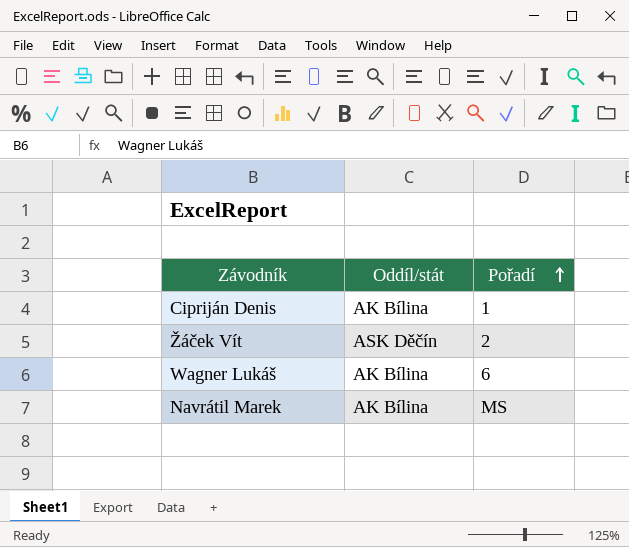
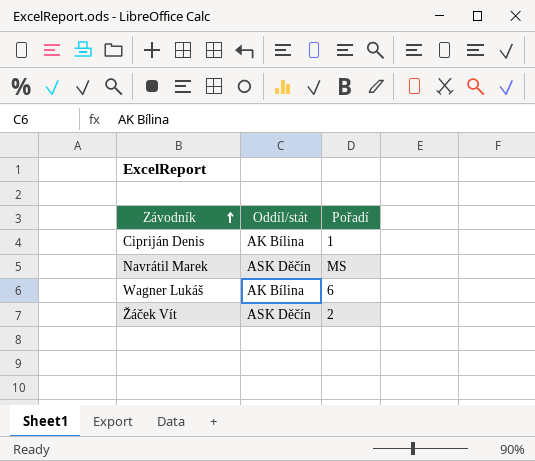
row order: Pořadí ascending -> Závodník ascending
Navrátil Marek | Oddíl/stát: AK Bílina -> ASK Děčín

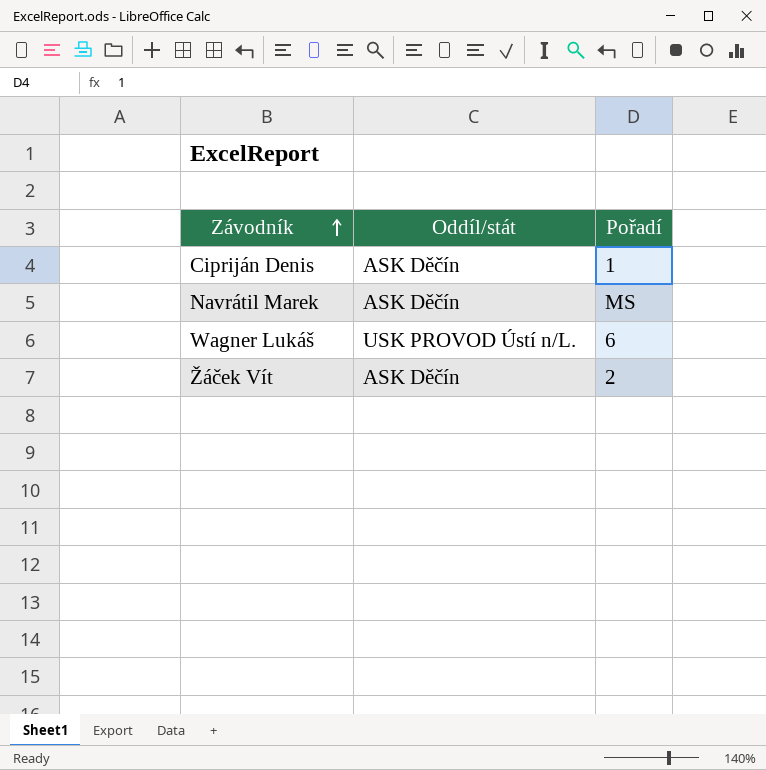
Cipriján Denis | Oddíl/stát: AK Bílina -> ASK Děčín
Wagner Lukáš | Oddíl/stát: AK Bílina -> USK PROVOD Ústí n/L.

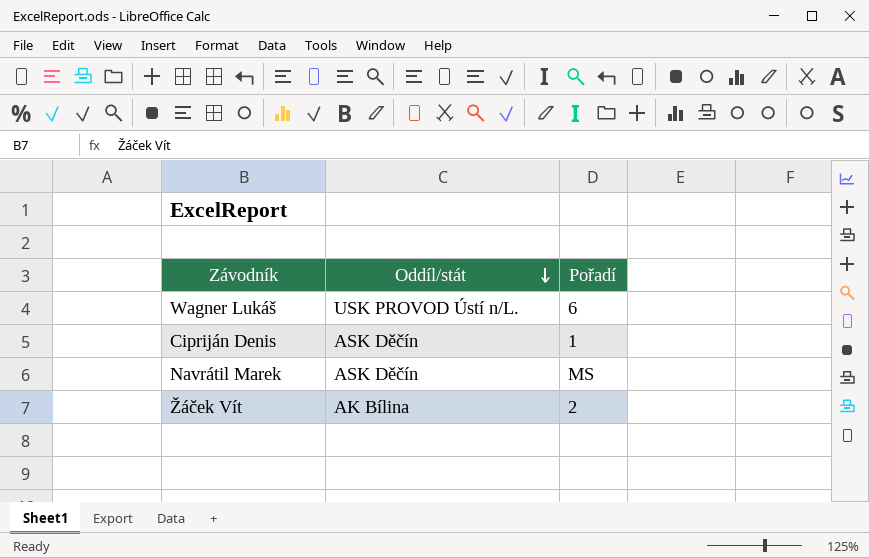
row order: Závodník ascending -> Oddíl/stát descending
Žáček Vít | Oddíl/stát: ASK Děčín -> AK Bílina

